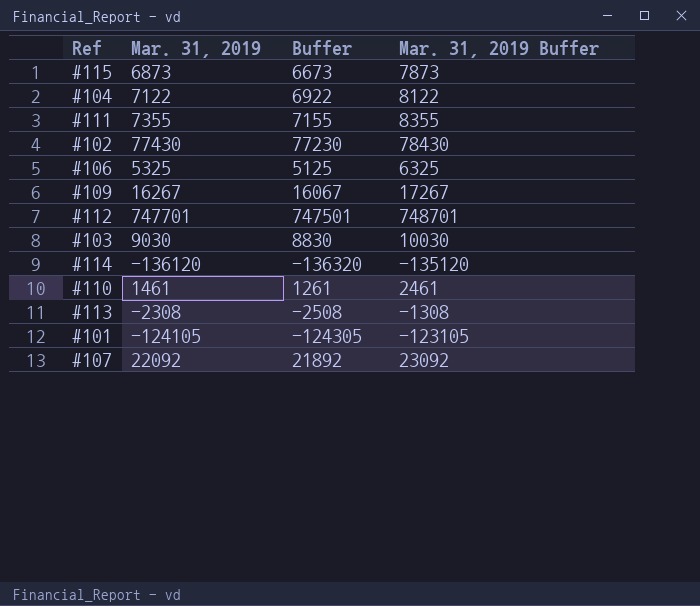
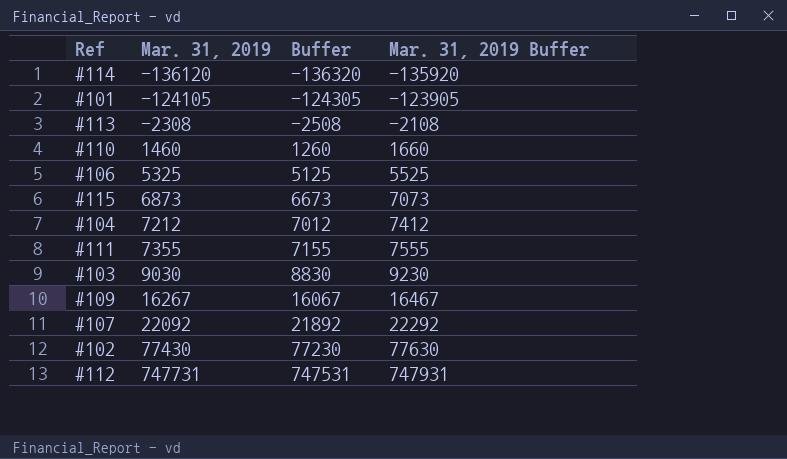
row order: none -> Mar. 31, 2019 ascending
column Mar. 31, 2019 Buffer | formula: [Mar. 31, 2019] + 1000 -> [Mar. 31, 2019] + 200
#110 | Mar. 31, 2019: 1461 -> 1460
#110 | Buffer: 1261 -> 1260
#104 | Mar. 31, 2019: 7122 -> 7212
#104 | Buffer: 6922 -> 7012
#112 | Mar. 31, 2019: 747701 -> 747731
#112 | Buffer: 747501 -> 747531

